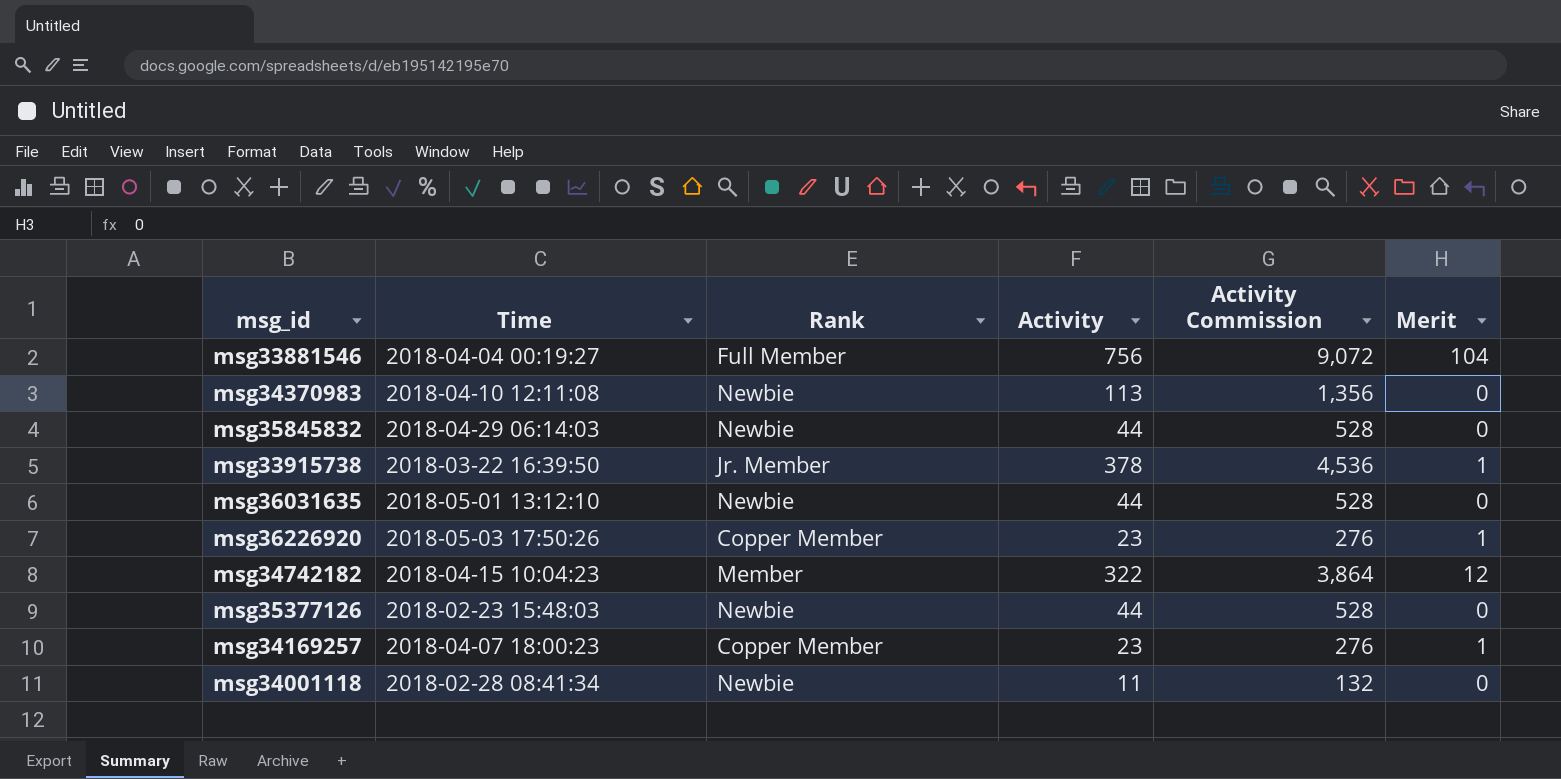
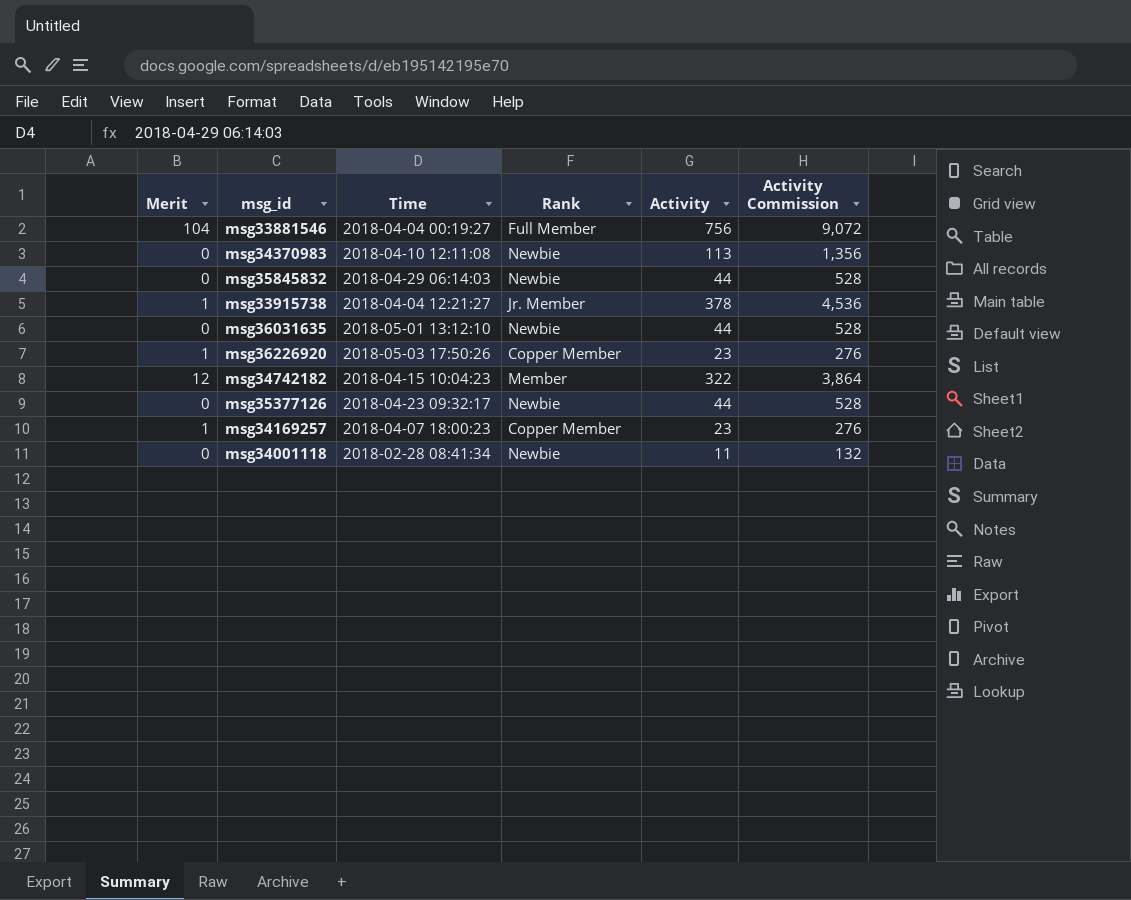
column Merit | position: 6 -> 1
msg33915738 | Time: 2018-03-22 16:39:50 -> 2018-04-04 12:21:27
msg35377126 | Time: 2018-02-23 15:48:03 -> 2018-04-23 09:32:17

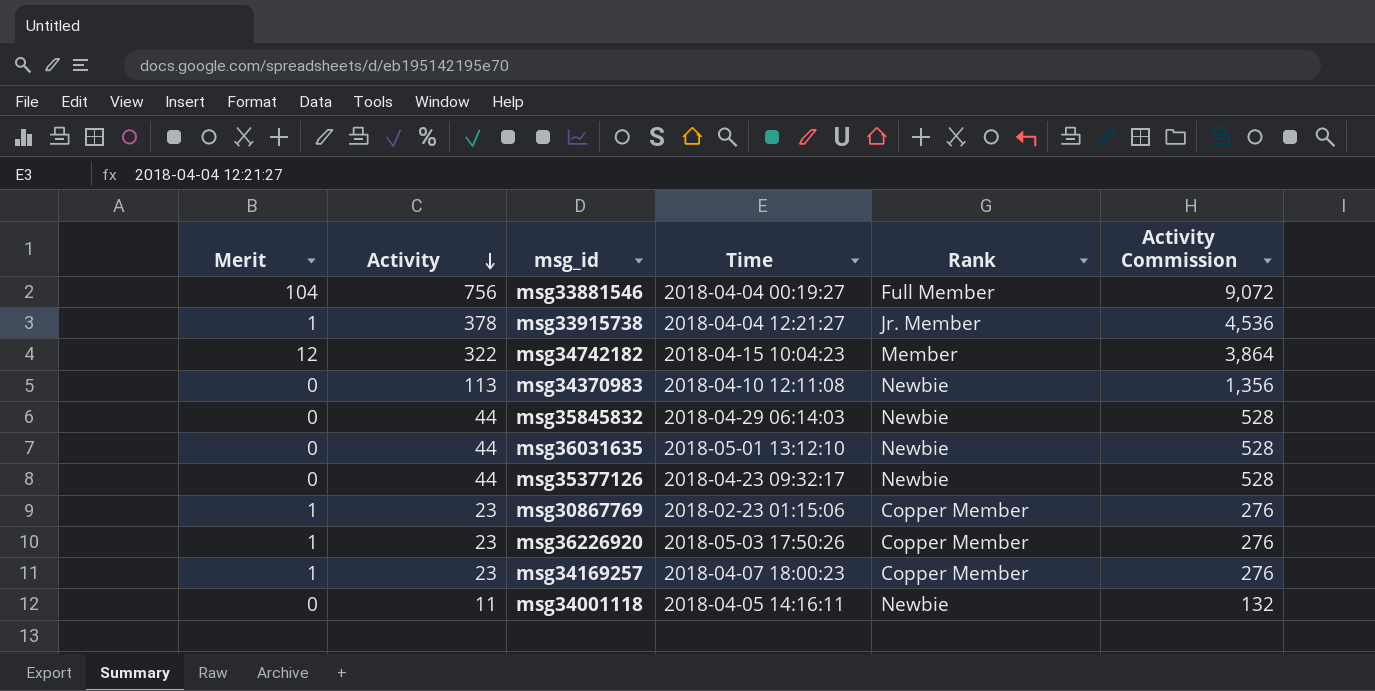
row order: none -> Activity descending
column Activity | position: 5 -> 2
row msg30867769: none -> 1 | 23 | 2018-02-23 01:15:06 | Copper Member | 276
msg34001118 | Time: 2018-02-28 08:41:34 -> 2018-04-05 14:16:11

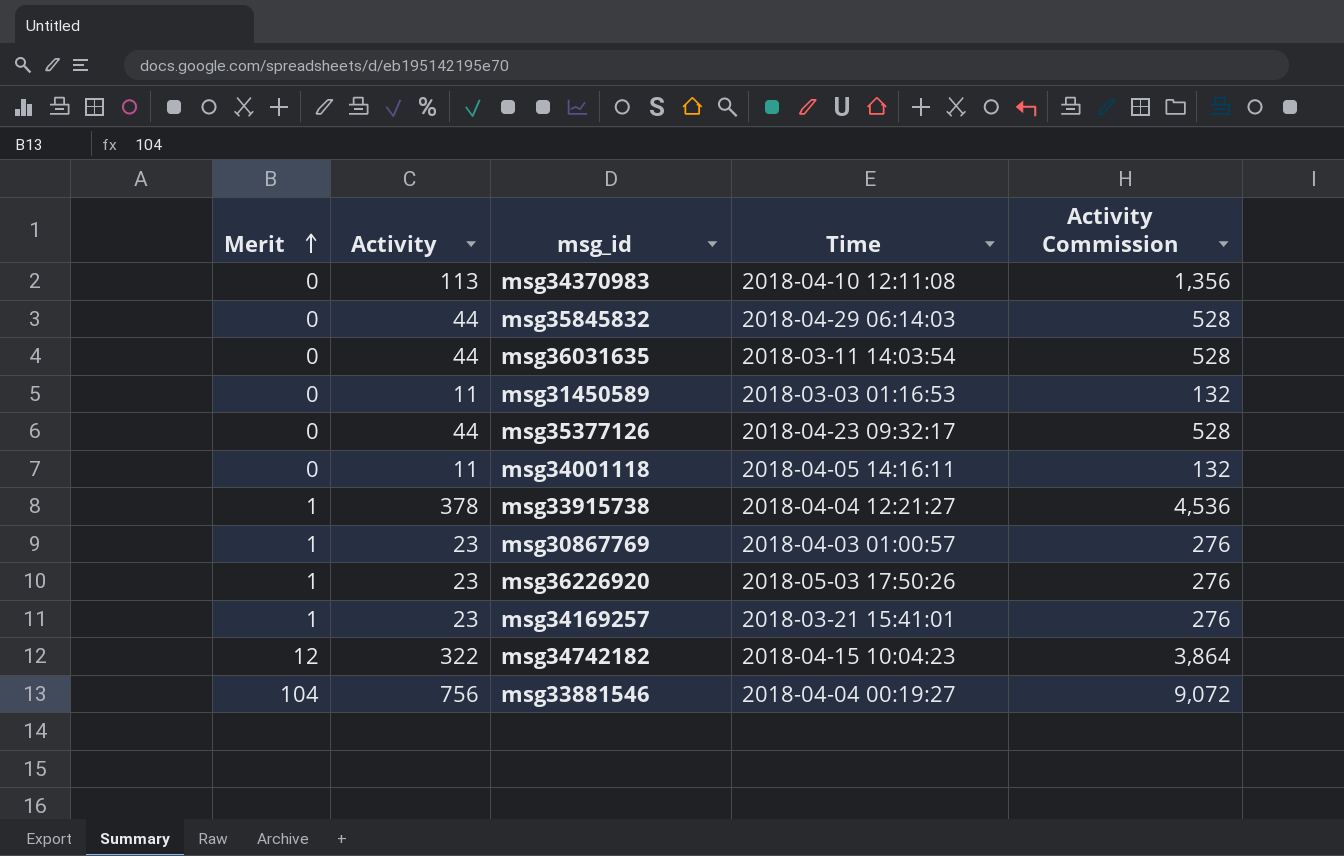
row order: Activity descending -> Merit ascending
column Rank | position: 5 -> none
msg36031635 | Time: 2018-05-01 13:12:10 -> 2018-03-11 14:03:54
row msg31450589: none -> 0 | 11 | 2018-03-03 01:16:53 | 132
msg30867769 | Time: 2018-02-23 01:15:06 -> 2018-04-03 01:00:57
msg34169257 | Time: 2018-04-07 18:00:23 -> 2018-03-21 15:41:01

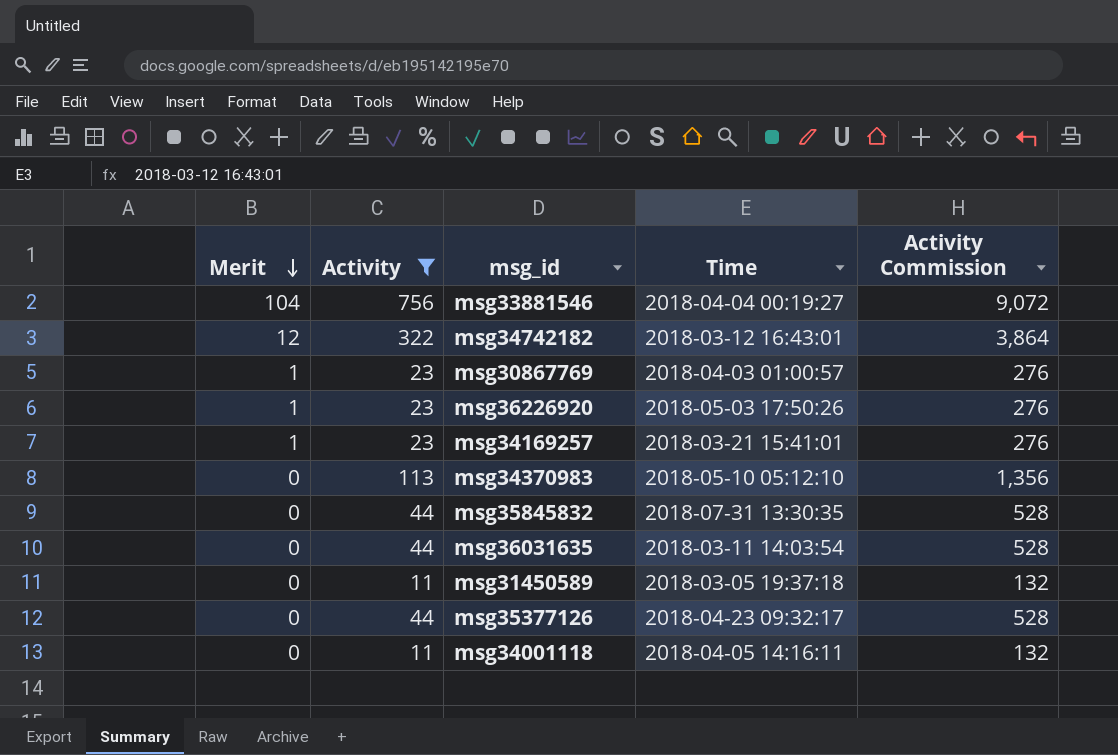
filter: none -> Activity != 378
row order: Merit ascending -> Merit descending
msg34742182 | Time: 2018-04-15 10:04:23 -> 2018-03-12 16:43:01
msg34370983 | Time: 2018-04-10 12:11:08 -> 2018-05-10 05:12:10
msg35845832 | Time: 2018-04-29 06:14:03 -> 2018-07-31 13:30:35
msg31450589 | Time: 2018-03-03 01:16:53 -> 2018-03-05 19:37:18

